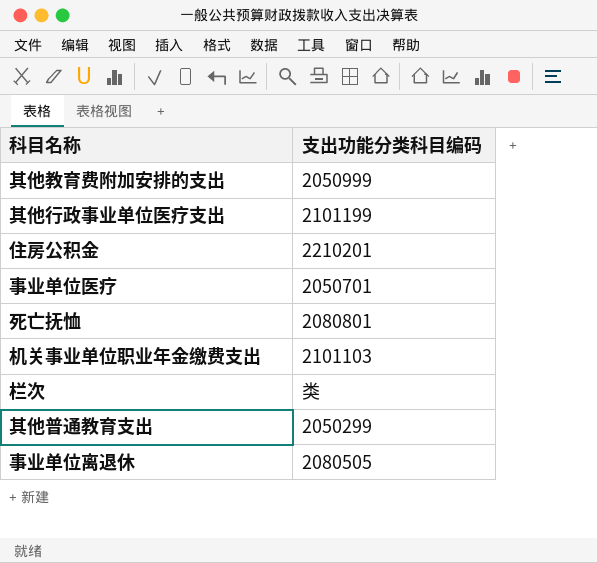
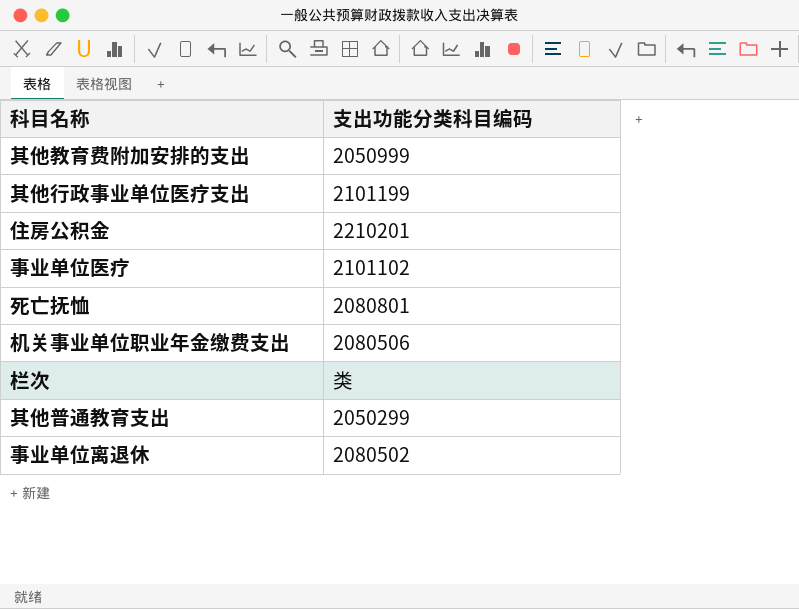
事业单位医疗 | 支出功能分类科目编码: 2050701 -> 2101102
机关事业单位职业年金缴费支出 | 支出功能分类科目编码: 2101103 -> 2080506
事业单位离退休 | 支出功能分类科目编码: 2080505 -> 2080502

